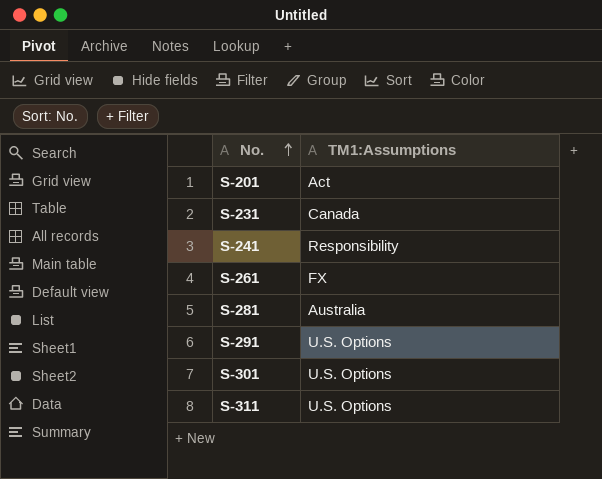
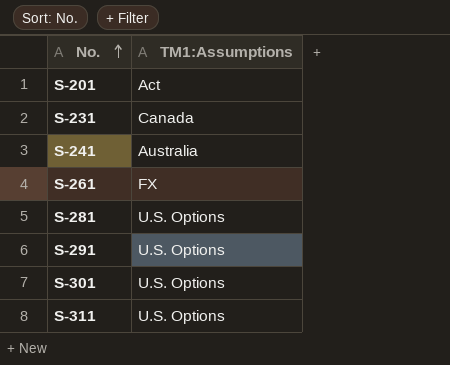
S-241 | TM1:Assumptions: Responsibility -> Australia
S-281 | TM1:Assumptions: Australia -> U.S. Options

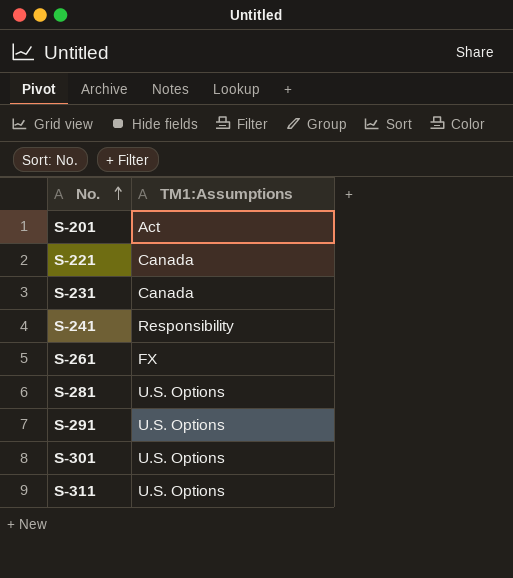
row S-221: none -> Canada
S-241 | TM1:Assumptions: Australia -> Responsibility

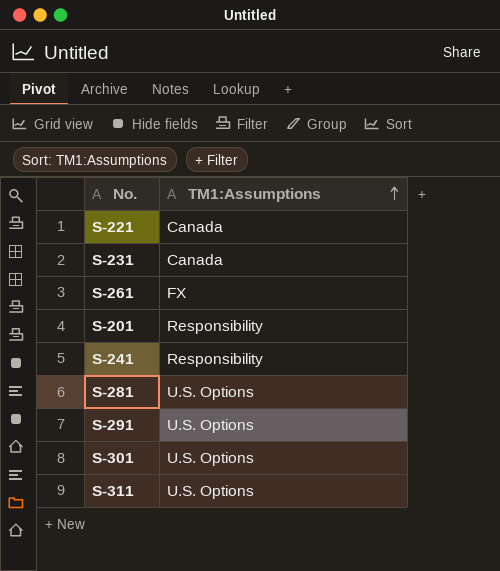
row order: No. ascending -> TM1:Assumptions ascending
S-201 | TM1:Assumptions: Act -> Responsibility

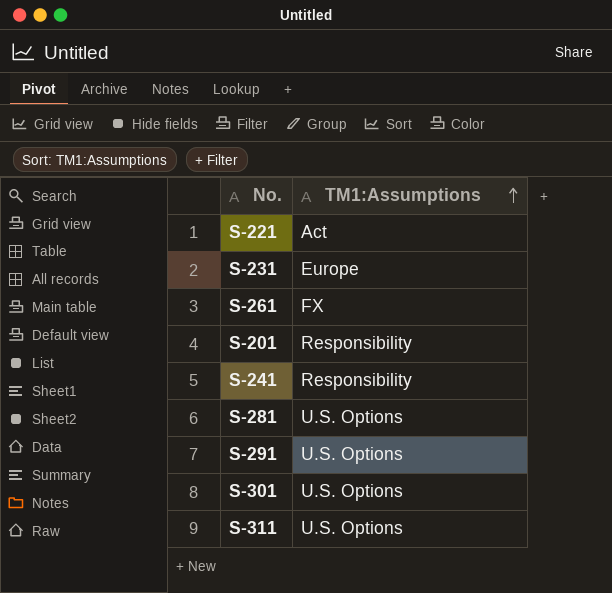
S-221 | TM1:Assumptions: Canada -> Act
S-231 | TM1:Assumptions: Canada -> Europe

